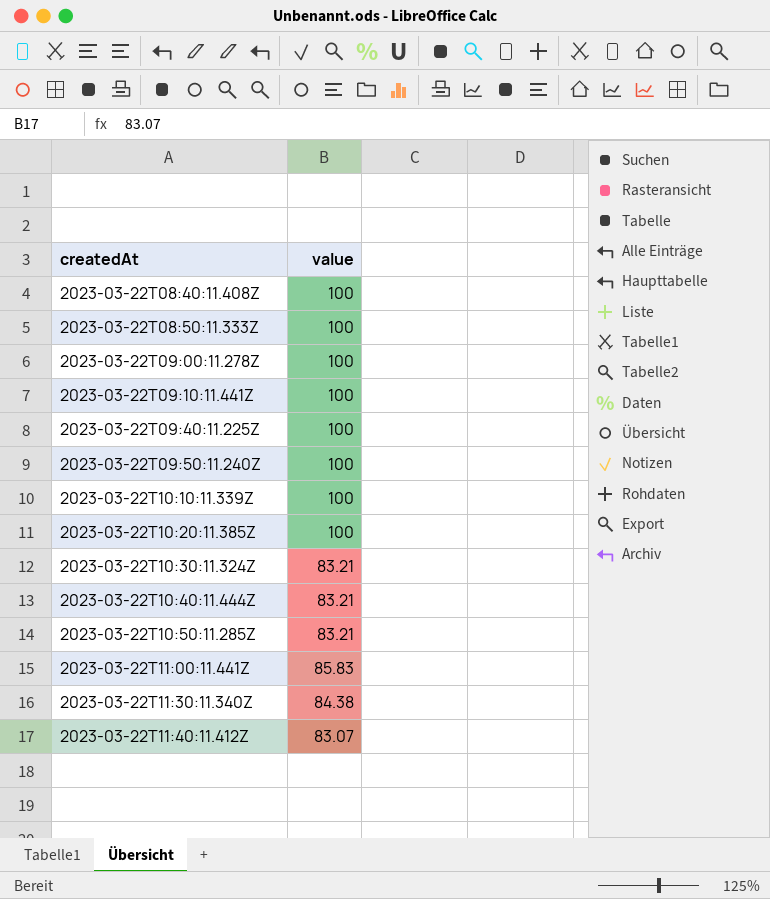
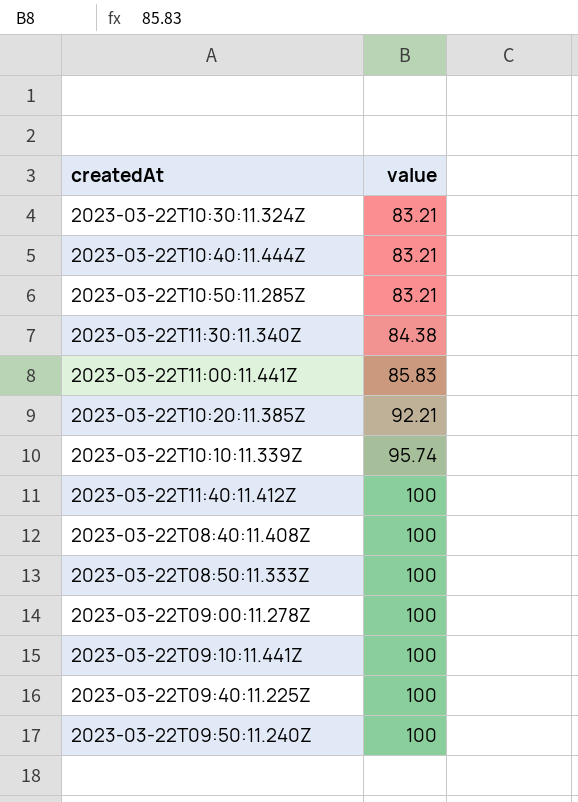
row order: createdAt ascending -> value ascending
2023-03-22T10:20:11.385Z | value: 100 -> 92.21
2023-03-22T10:10:11.339Z | value: 100 -> 95.74
2023-03-22T11:40:11.412Z | value: 83.07 -> 100

